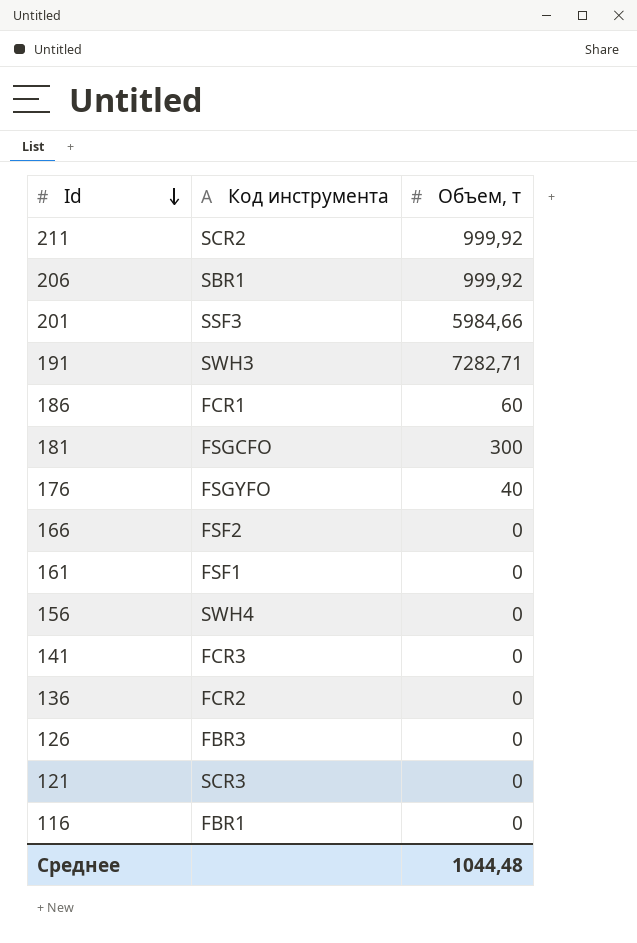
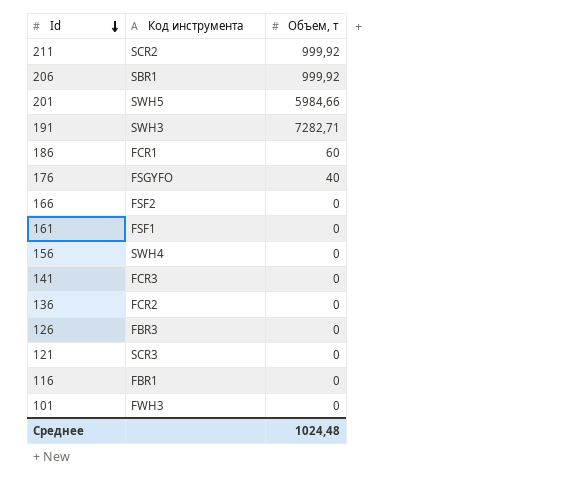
row 181: FSGCFO | 300 -> none
201 | Код инструмента: SSF3 -> SWH5
row 101: none -> FWH3 | 0
Среднее | Объем, т: 1044,48 -> 1024,48

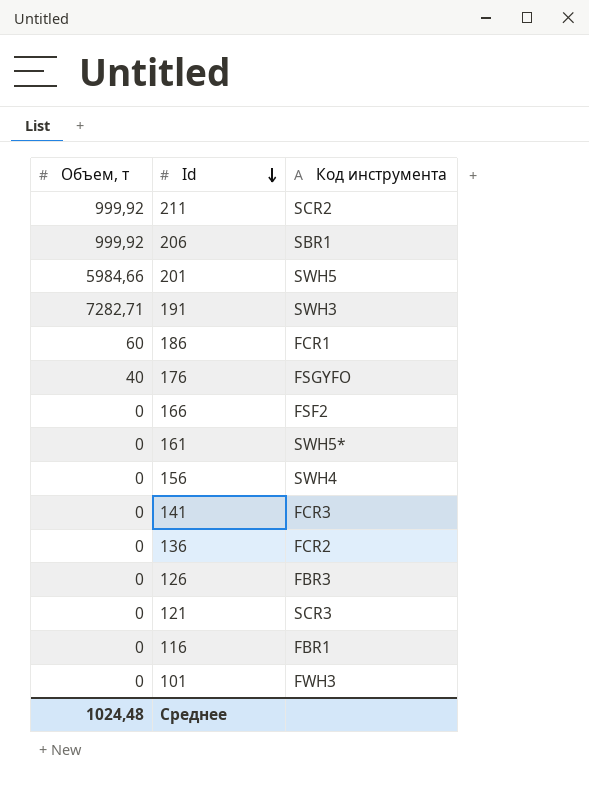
column Объем, т | position: 3 -> 1
161 | Код инструмента: FSF1 -> SWH5*

